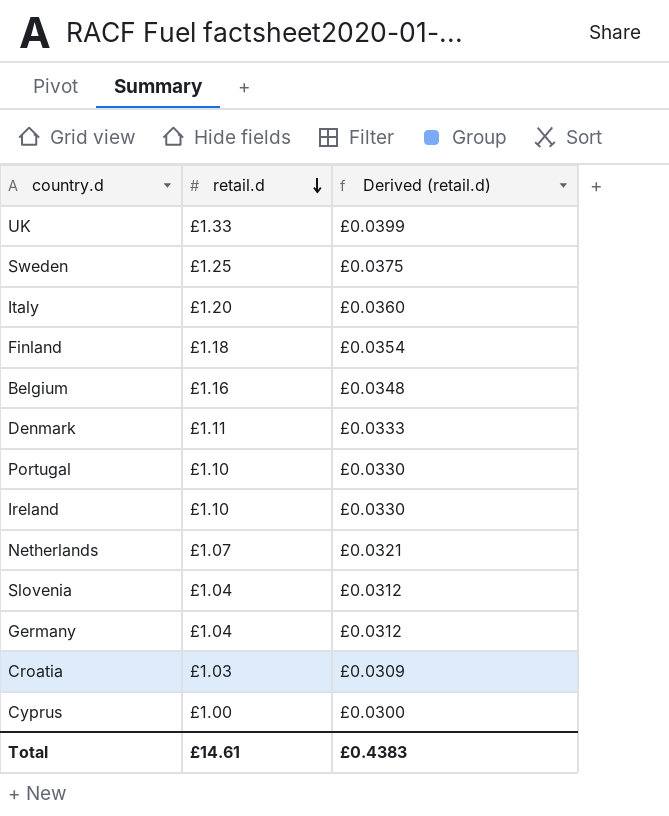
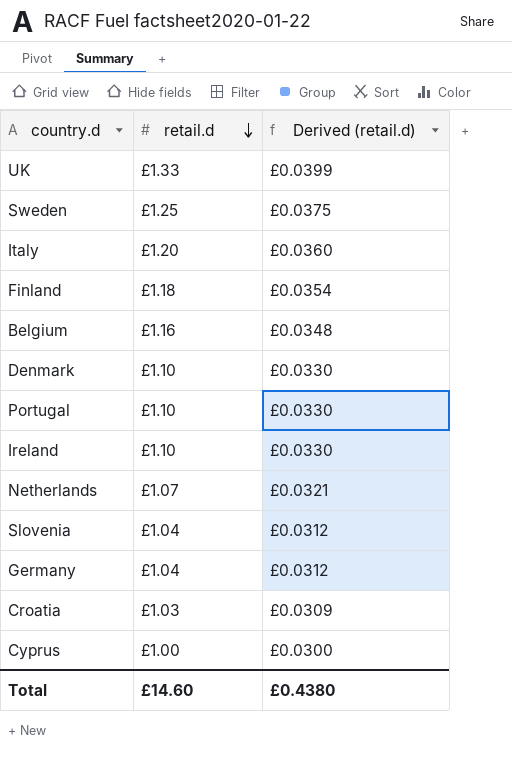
Denmark | retail.d: £1.11 -> £1.10
Denmark | Derived (retail.d): £0.0333 -> £0.0330
Total | retail.d: £14.61 -> £14.60
Total | Derived (retail.d): £0.4383 -> £0.4380

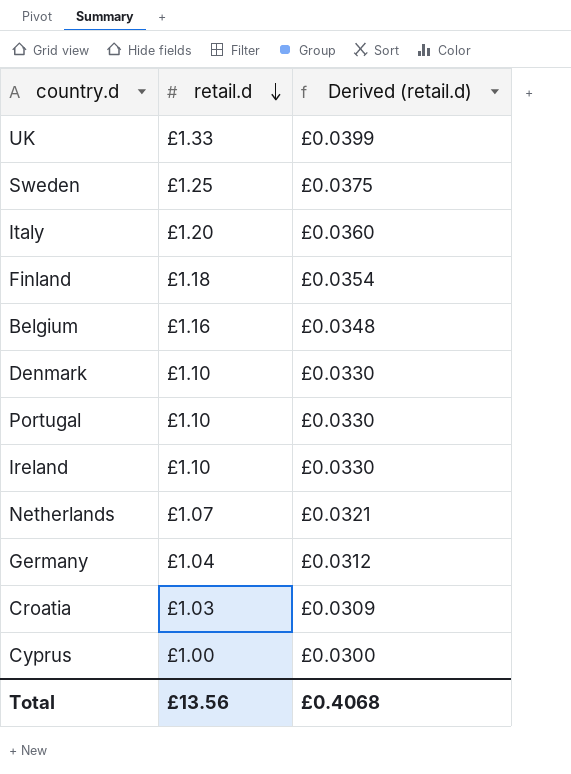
row Slovenia: £1.04 | £0.0312 -> none
Total | retail.d: £14.60 -> £13.56
Total | Derived (retail.d): £0.4380 -> £0.4068

